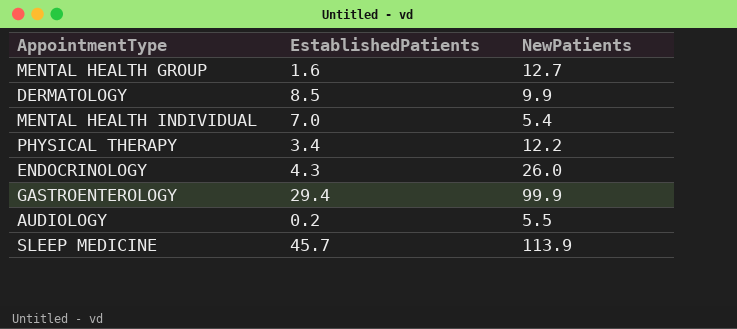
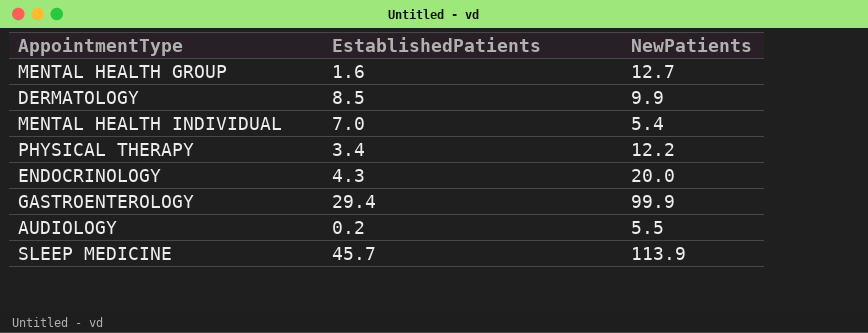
ENDOCRINOLOGY | NewPatients: 26.0 -> 20.0

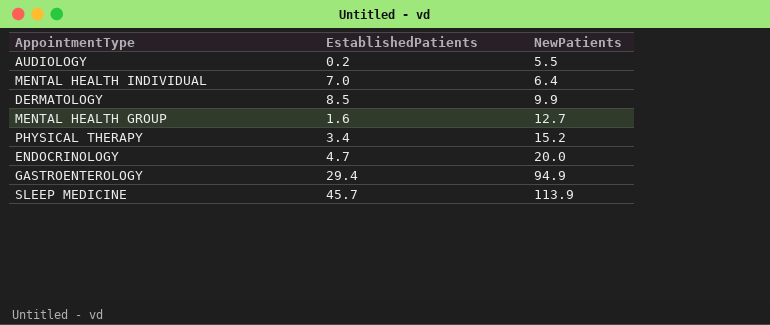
row order: none -> NewPatients ascending
MENTAL HEALTH INDIVIDUAL | NewPatients: 5.4 -> 6.4
PHYSICAL THERAPY | NewPatients: 12.2 -> 15.2
ENDOCRINOLOGY | EstablishedPatients: 4.3 -> 4.7
GASTROENTEROLOGY | NewPatients: 99.9 -> 94.9

